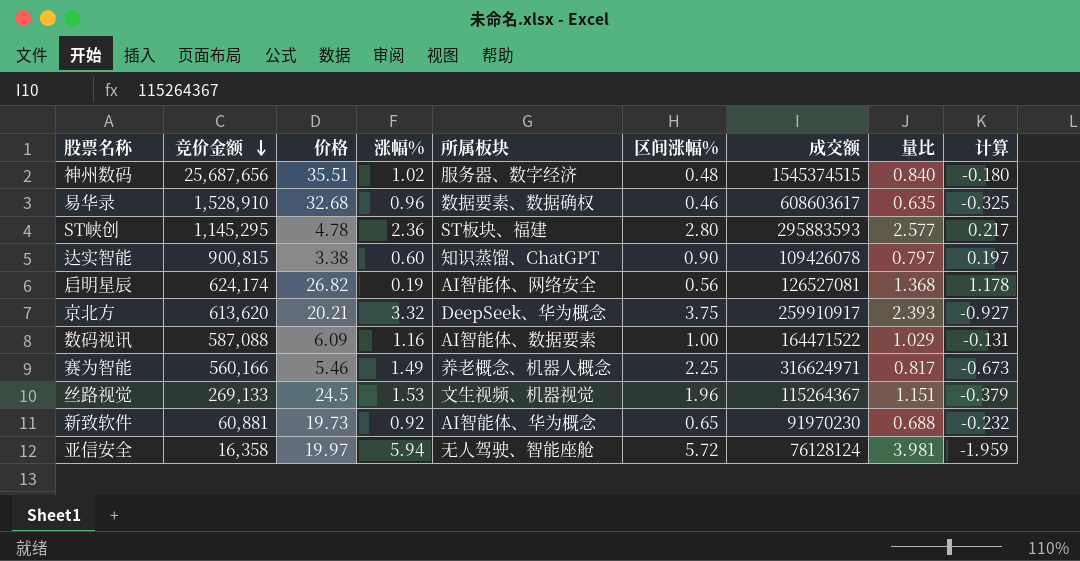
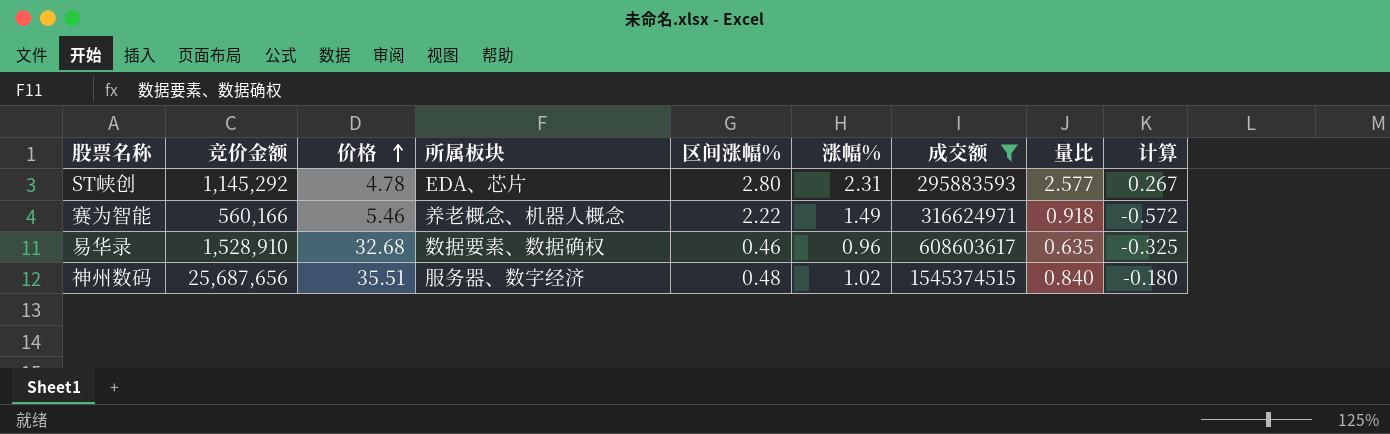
filter: none -> 成交额 >= 295883593
row order: 竞价金额 descending -> 价格 ascending
column 涨幅% | position: 4 -> 6
ST峡创 | 竞价金额: 1,145,295 -> 1,145,292
ST峡创 | 所属板块: ST板块、福建 -> EDA、芯片
ST峡创 | 涨幅%: 2.36 -> 2.31
ST峡创 | 计算: 0.217 -> 0.267
赛为智能 | 区间涨幅%: 2.25 -> 2.22
赛为智能 | 量比: 0.817 -> 0.918
赛为智能 | 计算: -0.673 -> -0.572

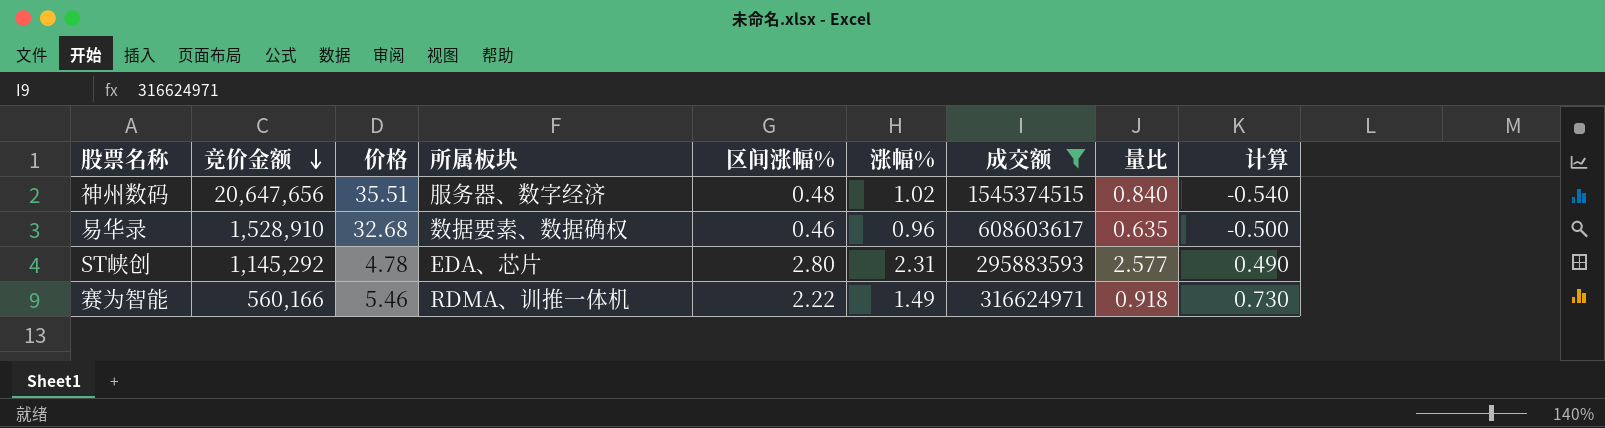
row order: 价格 ascending -> 竞价金额 descending
column 计算 | formula: [量比] - [涨幅%] -> [区间涨幅%] - [涨幅%]
神州数码 | 竞价金额: 25,687,656 -> 20,647,656
赛为智能 | 所属板块: 养老概念、机器人概念 -> RDMA、训推一体机

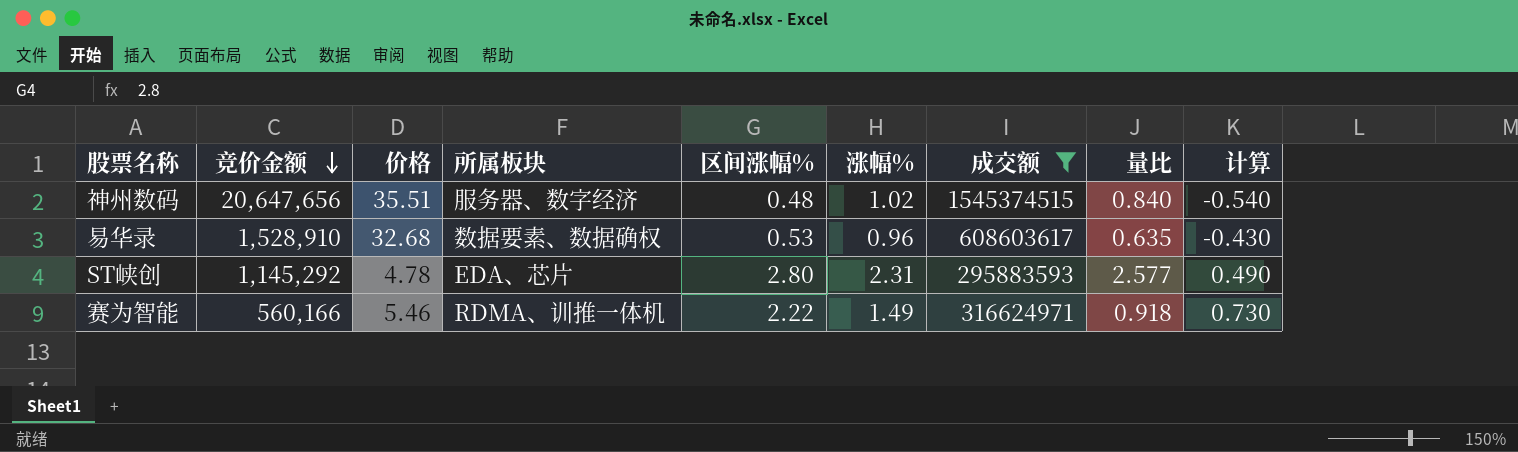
易华录 | 区间涨幅%: 0.46 -> 0.53
易华录 | 计算: -0.500 -> -0.430

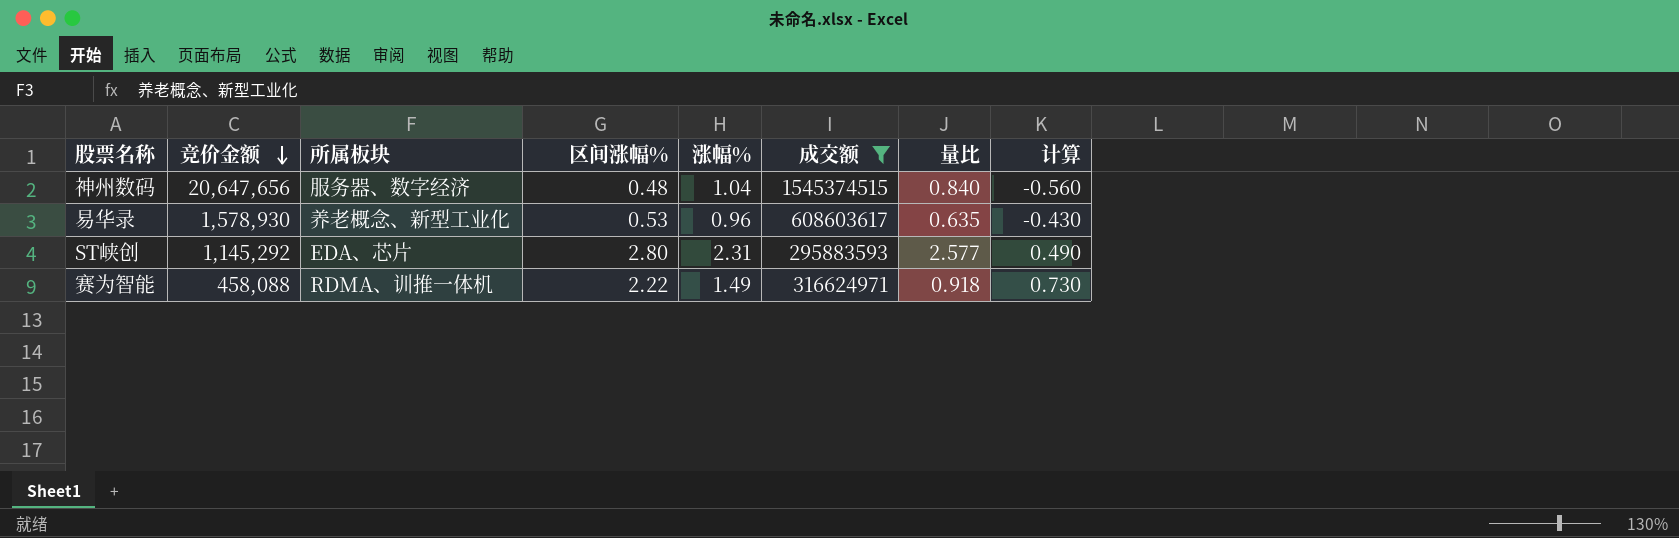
column 价格 | position: 3 -> none
神州数码 | 涨幅%: 1.02 -> 1.04
神州数码 | 计算: -0.540 -> -0.560
易华录 | 竞价金额: 1,528,910 -> 1,578,930
易华录 | 所属板块: 数据要素、数据确权 -> 养老概念、新型工业化
赛为智能 | 竞价金额: 560,166 -> 458,088

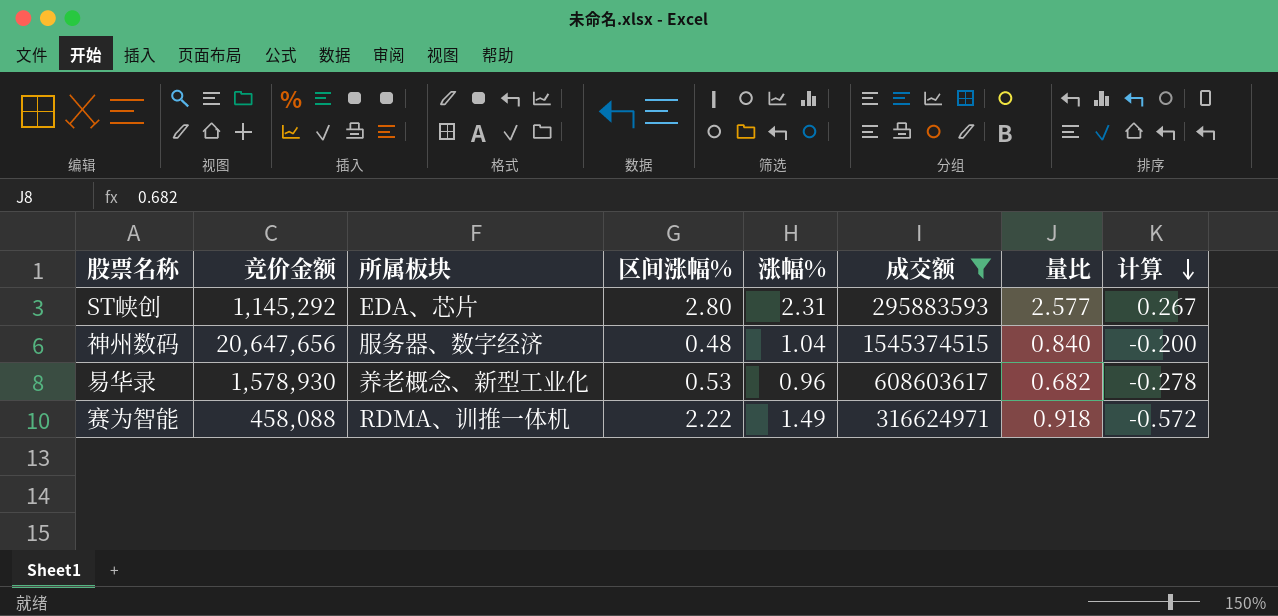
row order: 竞价金额 descending -> 计算 descending
column 计算 | formula: [区间涨幅%] - [涨幅%] -> [量比] - [涨幅%]
易华录 | 量比: 0.635 -> 0.682

